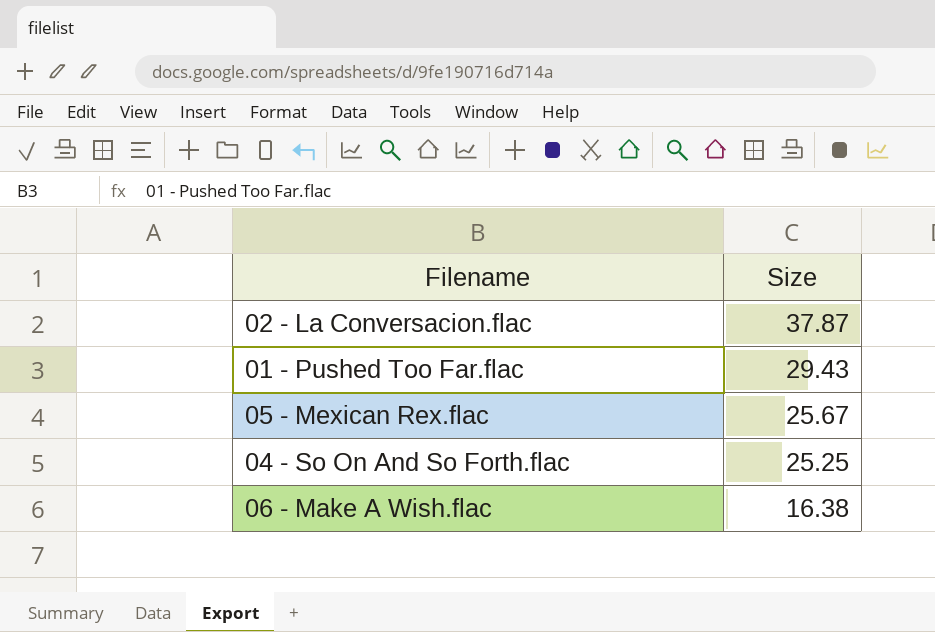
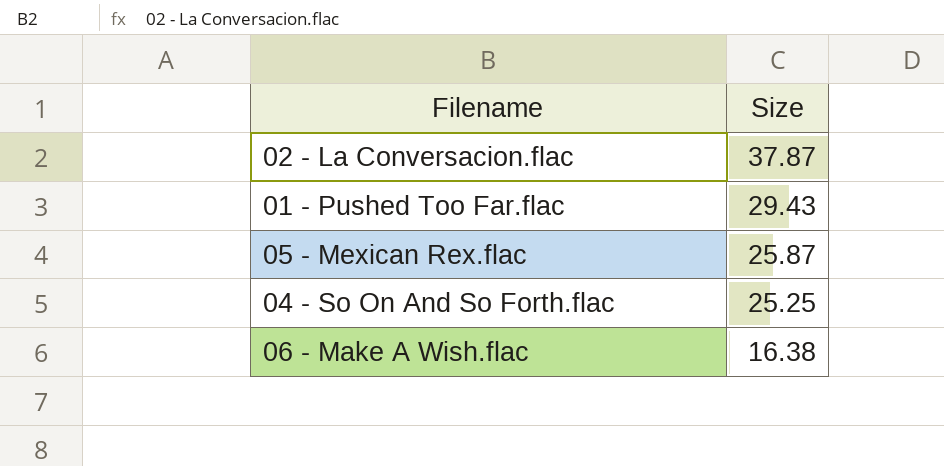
05 - Mexican Rex.flac | Size: 25.67 -> 25.87

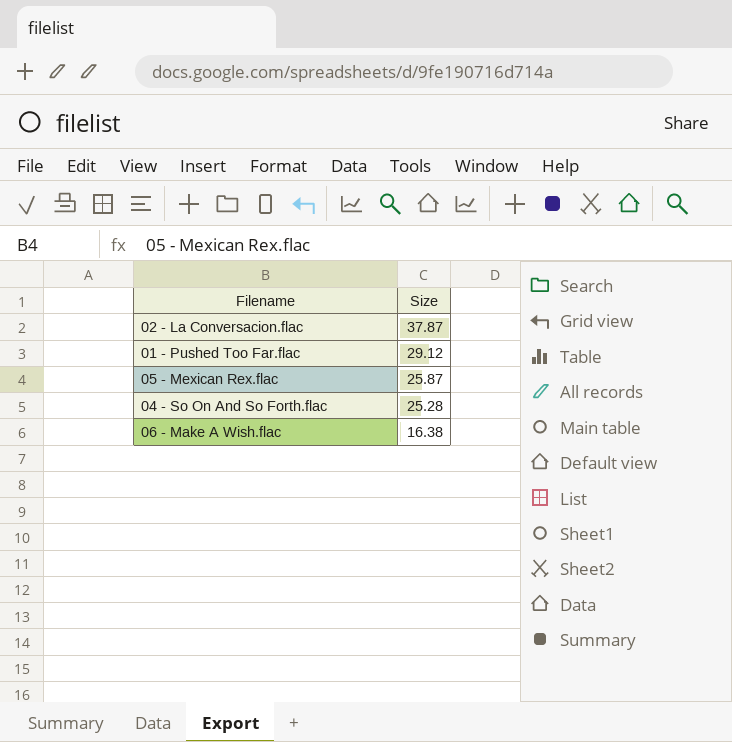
01 - Pushed Too Far.flac | Size: 29.43 -> 29.12
04 - So On And So Forth.flac | Size: 25.25 -> 25.28

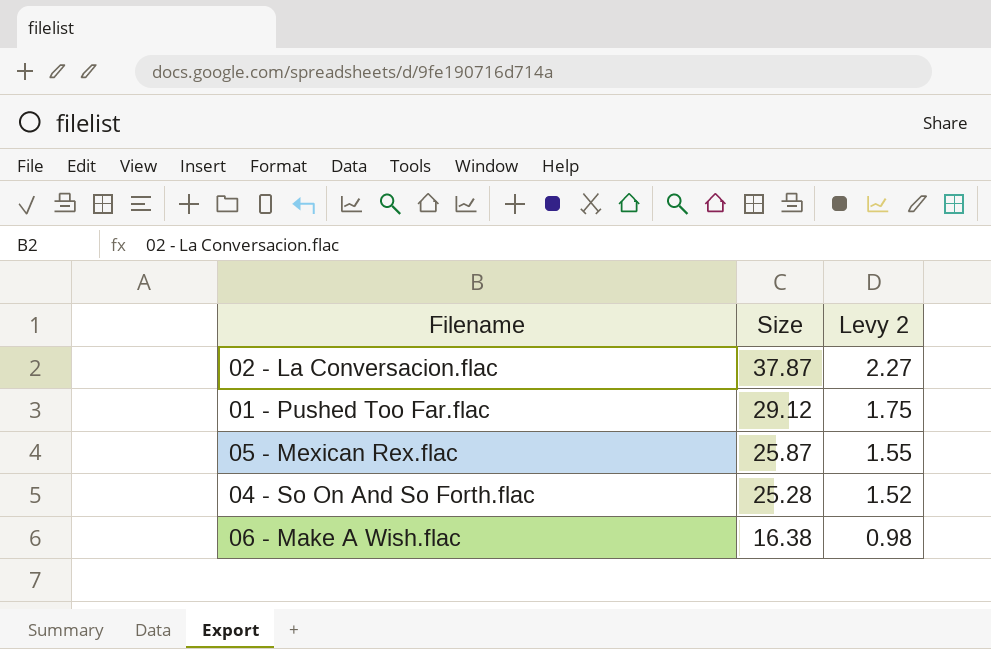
column Levy 2 | formula: none -> [Size] * 0.06

